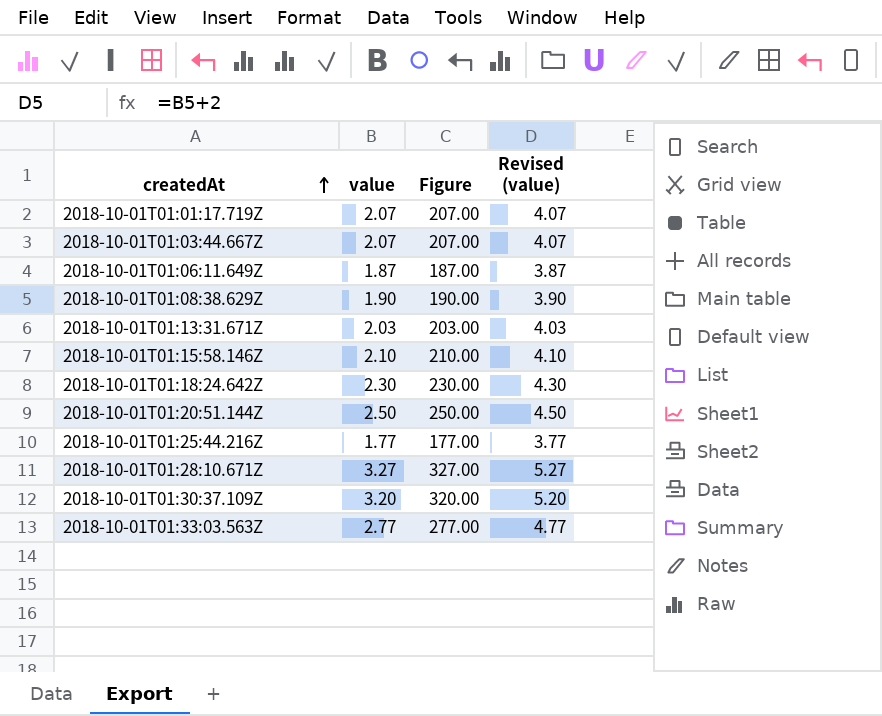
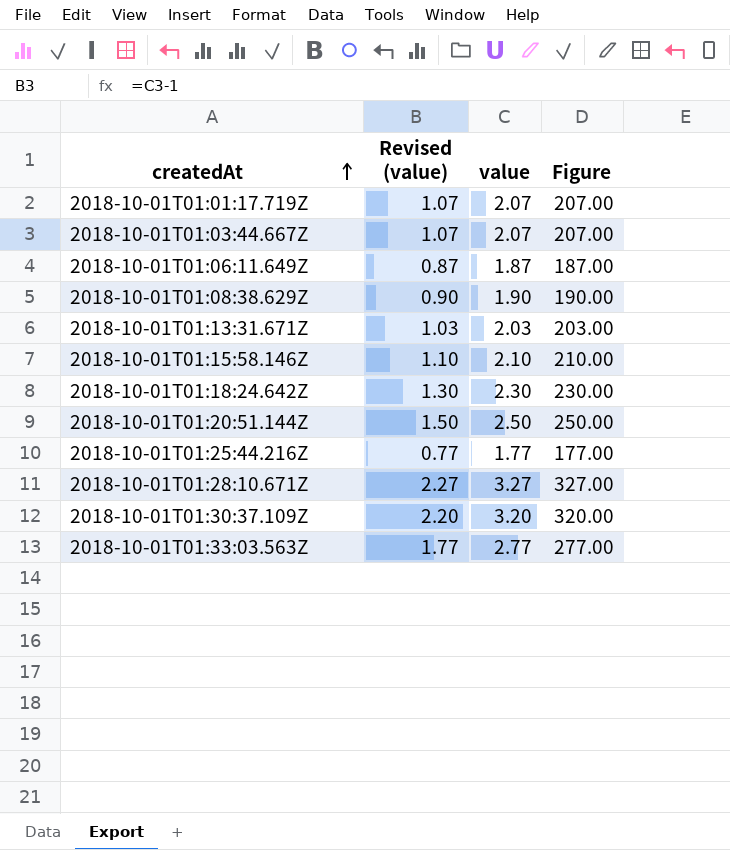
column Revised (value) | formula: [value] + 2 -> [value] - 1
column Revised (value) | position: 4 -> 2

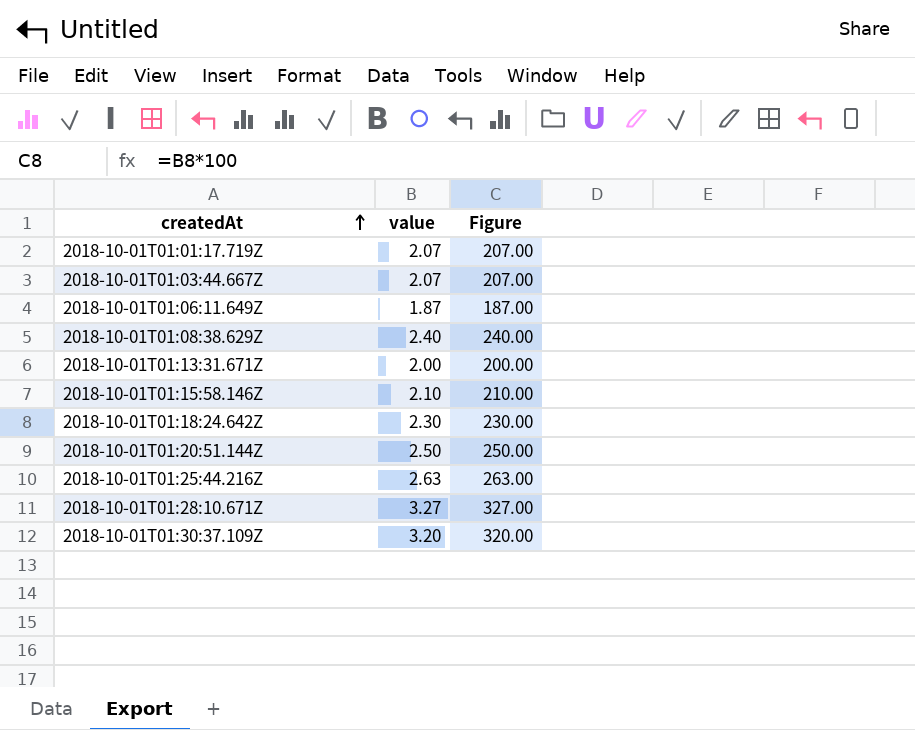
column Revised (value) | formula: [value] - 1 -> none
row 2018-10-01T01:33:03.563Z: 1.77 | 2.77 | 277.00 -> none
2018-10-01T01:08:38.629Z | value: 1.90 -> 2.40
2018-10-01T01:08:38.629Z | Figure: 190.00 -> 240.00
2018-10-01T01:13:31.671Z | value: 2.03 -> 2.00
2018-10-01T01:13:31.671Z | Figure: 203.00 -> 200.00
2018-10-01T01:25:44.216Z | value: 1.77 -> 2.63
2018-10-01T01:25:44.216Z | Figure: 177.00 -> 263.00

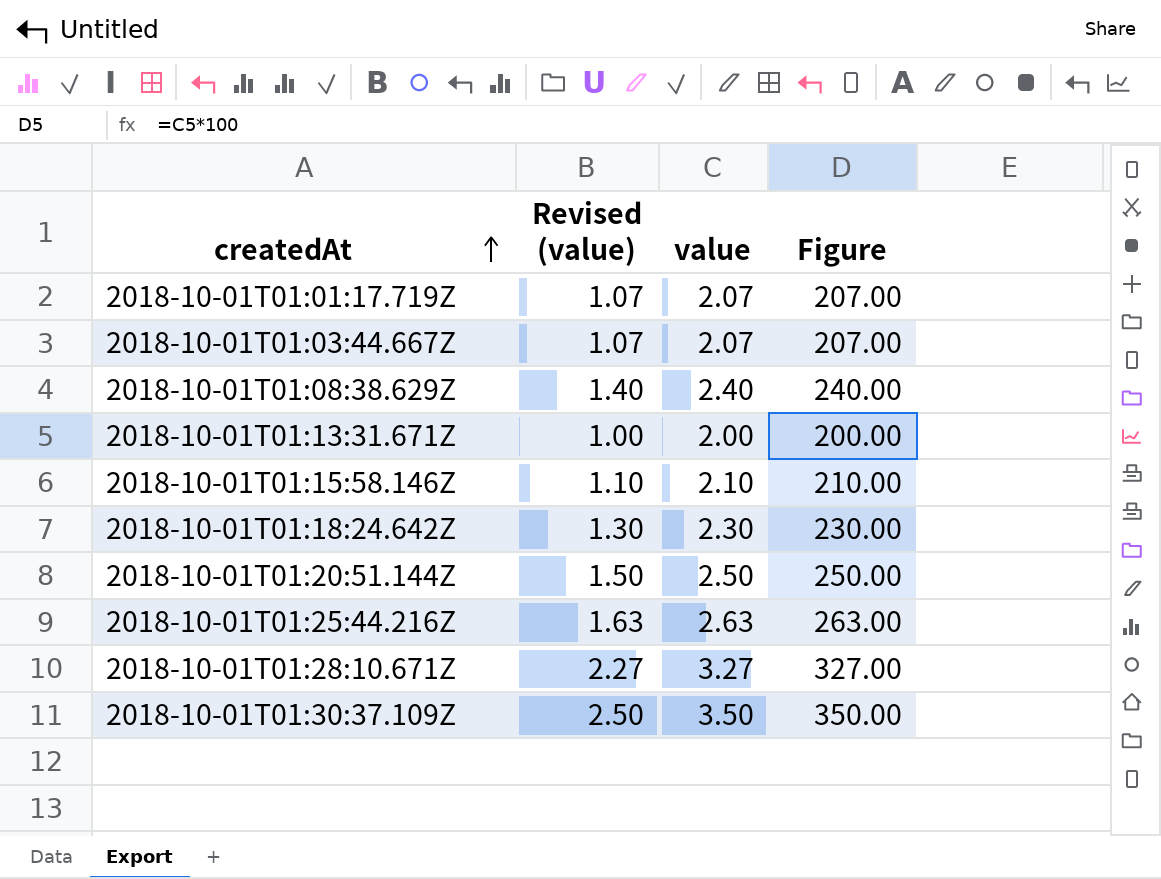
column Revised (value) | formula: none -> [value] - 1
row 2018-10-01T01:06:11.649Z: 1.87 | 187.00 -> none
2018-10-01T01:30:37.109Z | value: 3.20 -> 3.50
2018-10-01T01:30:37.109Z | Figure: 320.00 -> 350.00

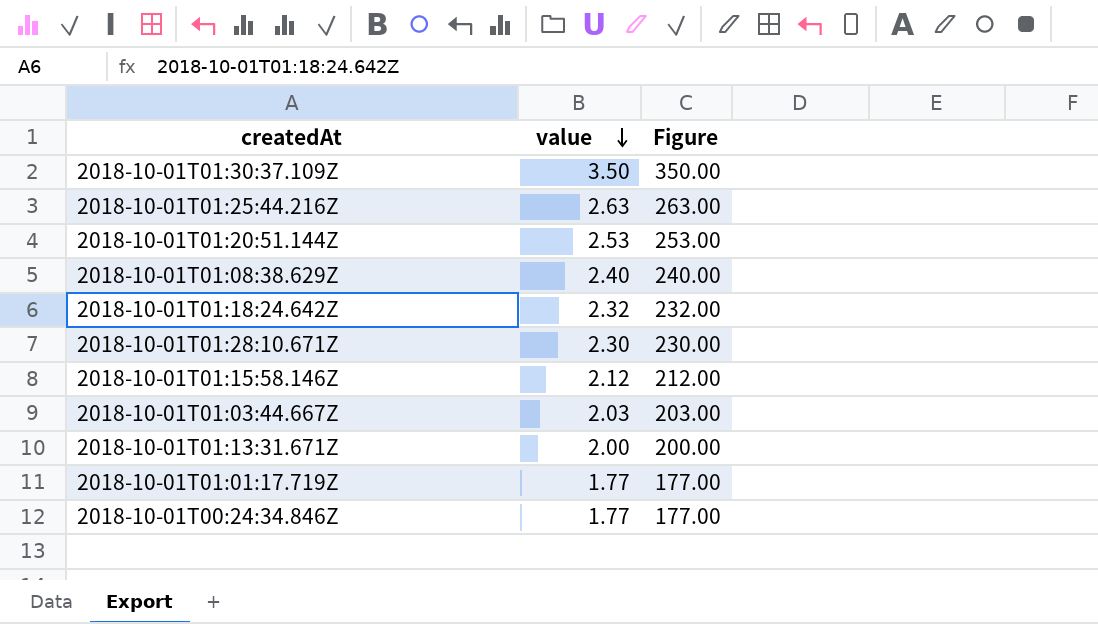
row order: createdAt ascending -> value descending
column Revised (value) | formula: [value] - 1 -> none
2018-10-01T01:20:51.144Z | value: 2.50 -> 2.53
2018-10-01T01:20:51.144Z | Figure: 250.00 -> 253.00
2018-10-01T01:18:24.642Z | value: 2.30 -> 2.32
2018-10-01T01:18:24.642Z | Figure: 230.00 -> 232.00
2018-10-01T01:28:10.671Z | value: 3.27 -> 2.30
2018-10-01T01:28:10.671Z | Figure: 327.00 -> 230.00
2018-10-01T01:15:58.146Z | value: 2.10 -> 2.12
2018-10-01T01:15:58.146Z | Figure: 210.00 -> 212.00
2018-10-01T01:03:44.667Z | value: 2.07 -> 2.03
2018-10-01T01:03:44.667Z | Figure: 207.00 -> 203.00
2018-10-01T01:01:17.719Z | value: 2.07 -> 1.77
2018-10-01T01:01:17.719Z | Figure: 207.00 -> 177.00
row 2018-10-01T00:24:34.846Z: none -> 1.77 | 177.00

